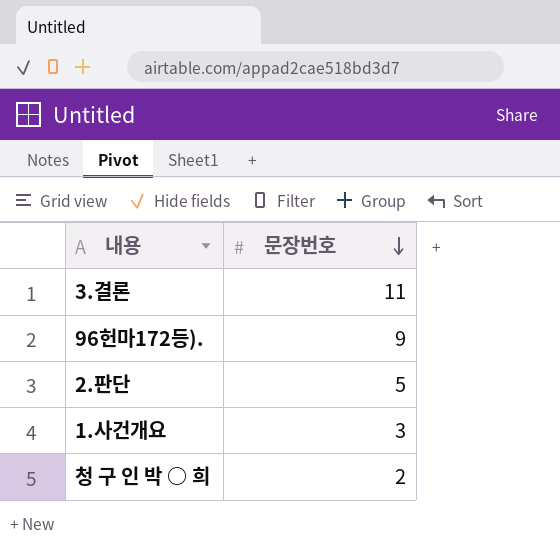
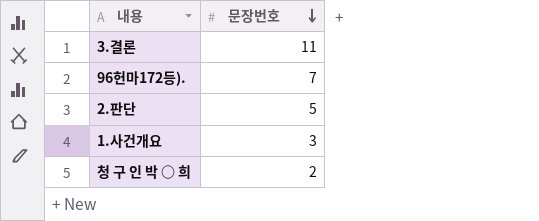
96헌마172등). | 문장번호: 9 -> 7

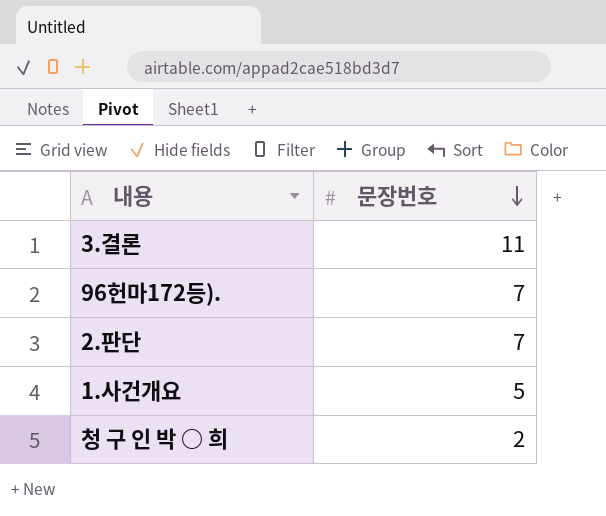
2.판단 | 문장번호: 5 -> 7
1.사건개요 | 문장번호: 3 -> 5

